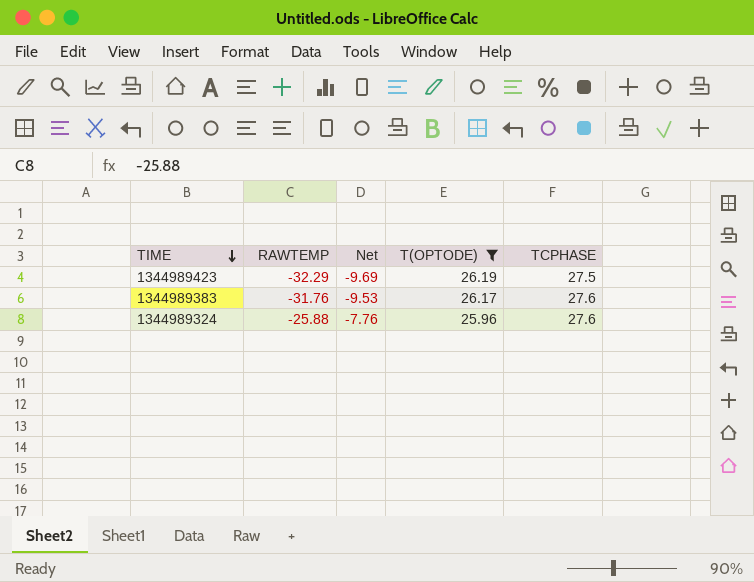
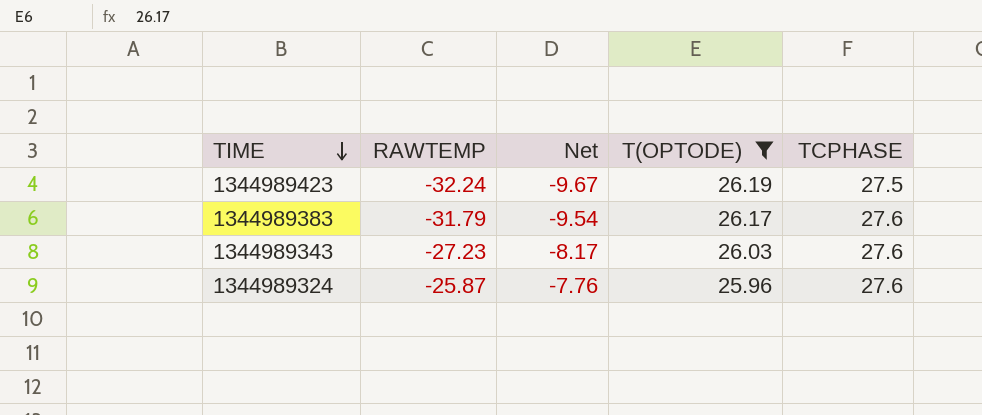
1344989423 | RAWTEMP: -32.29 -> -32.24
1344989423 | Net: -9.69 -> -9.67
1344989383 | RAWTEMP: -31.76 -> -31.79
1344989383 | Net: -9.53 -> -9.54
row 1344989343: none -> -27.23 | -8.17 | 26.03 | 27.6
1344989324 | RAWTEMP: -25.88 -> -25.87

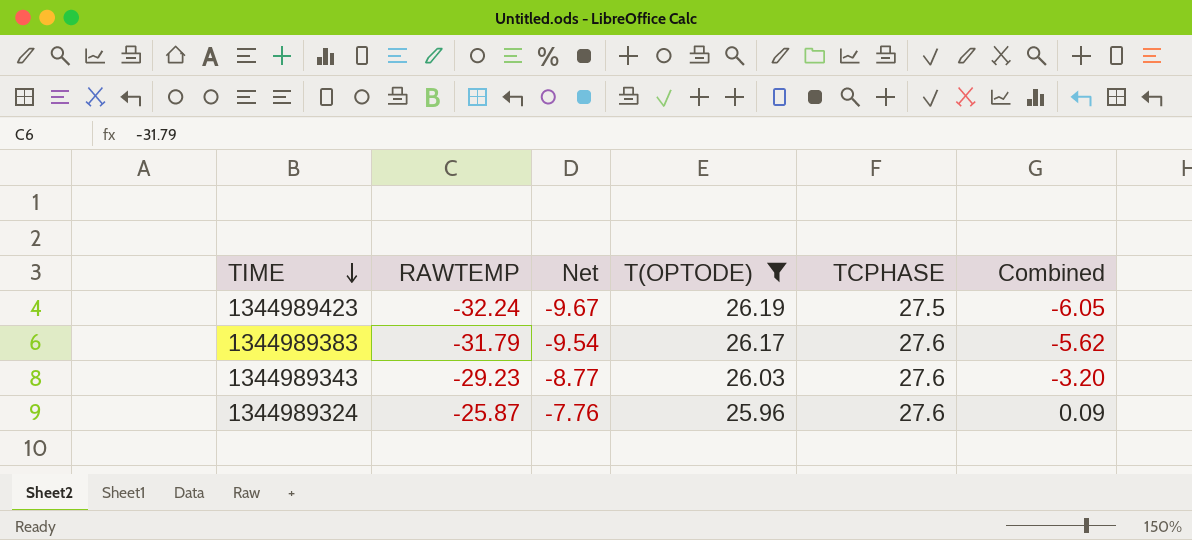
column Combined | formula: none -> [RAWTEMP] + [T(OPTODE)]
1344989343 | RAWTEMP: -27.23 -> -29.23
1344989343 | Net: -8.17 -> -8.77

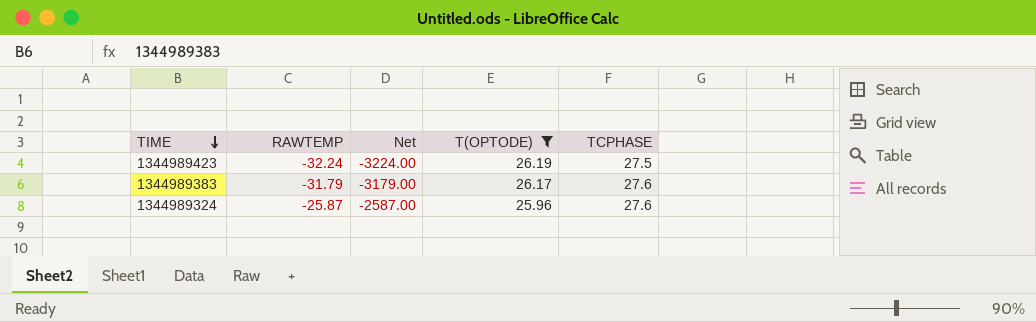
column Combined | formula: [RAWTEMP] + [T(OPTODE)] -> none
column Net | formula: [RAWTEMP] * 0.3 -> [RAWTEMP] * 100
row 1344989343: -29.23 | -8.77 | 26.03 | 27.6 | -3.20 -> none

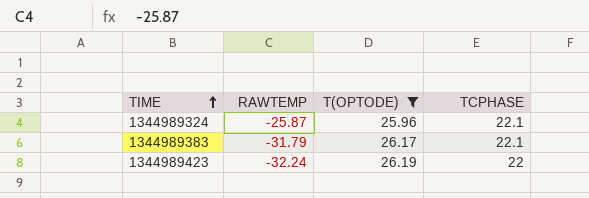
row order: TIME descending -> TIME ascending
column Net | formula: [RAWTEMP] * 100 -> none
1344989324 | TCPHASE: 27.6 -> 22.1
1344989383 | TCPHASE: 27.6 -> 22.1
1344989423 | TCPHASE: 27.5 -> 22

